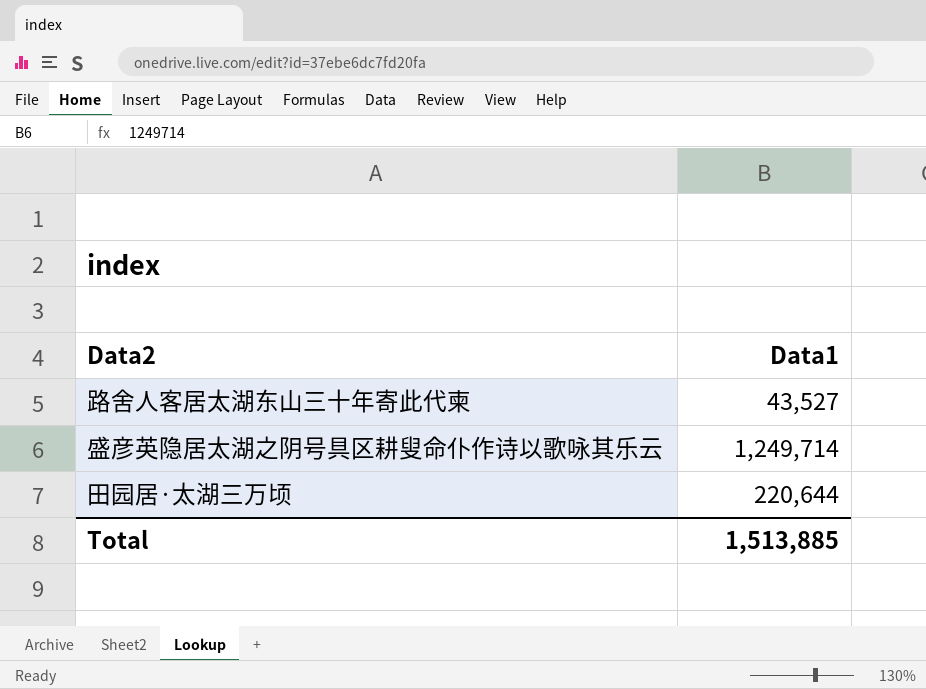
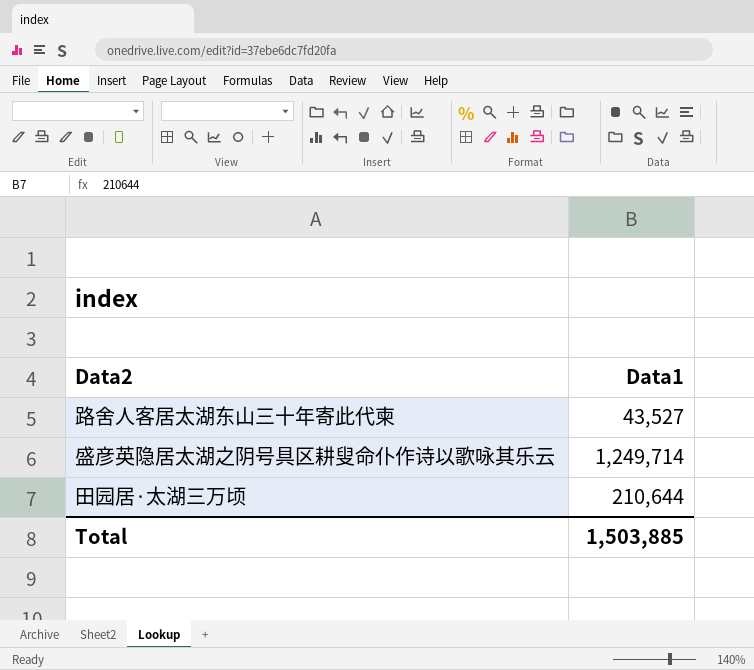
田园居·太湖三万顷 | Data1: 220,644 -> 210,644
Total | Data1: 1,513,885 -> 1,503,885

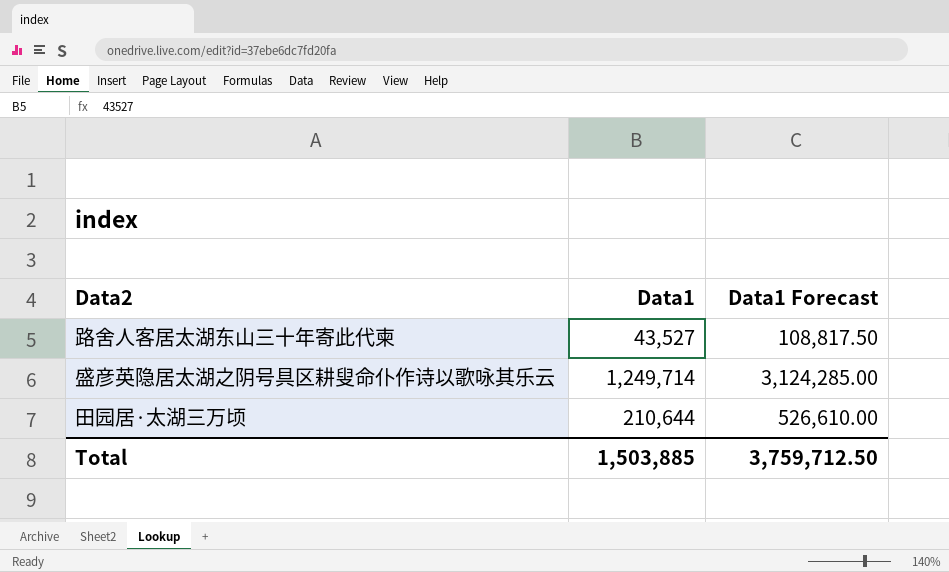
column Data1 Forecast | formula: none -> [Data1] * 2.5

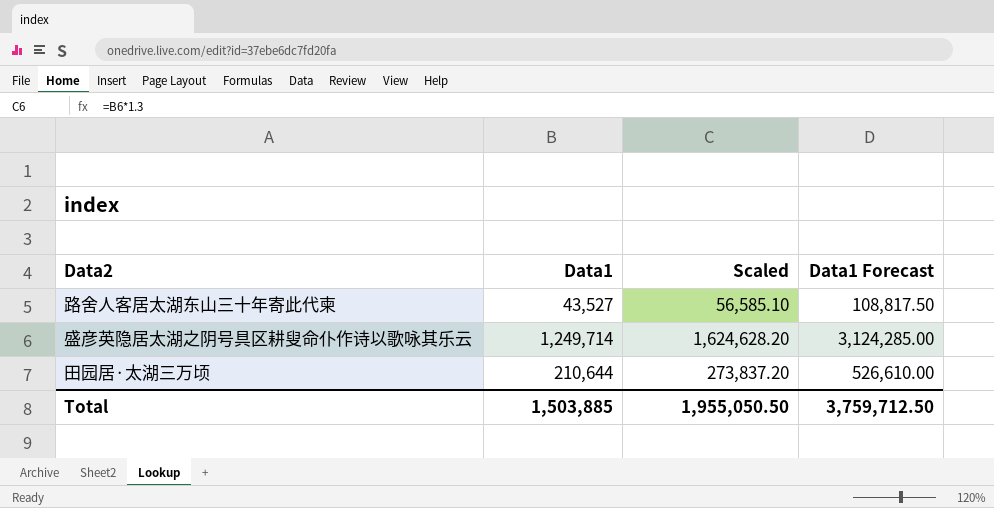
column Scaled | formula: none -> [Data1] * 1.3

